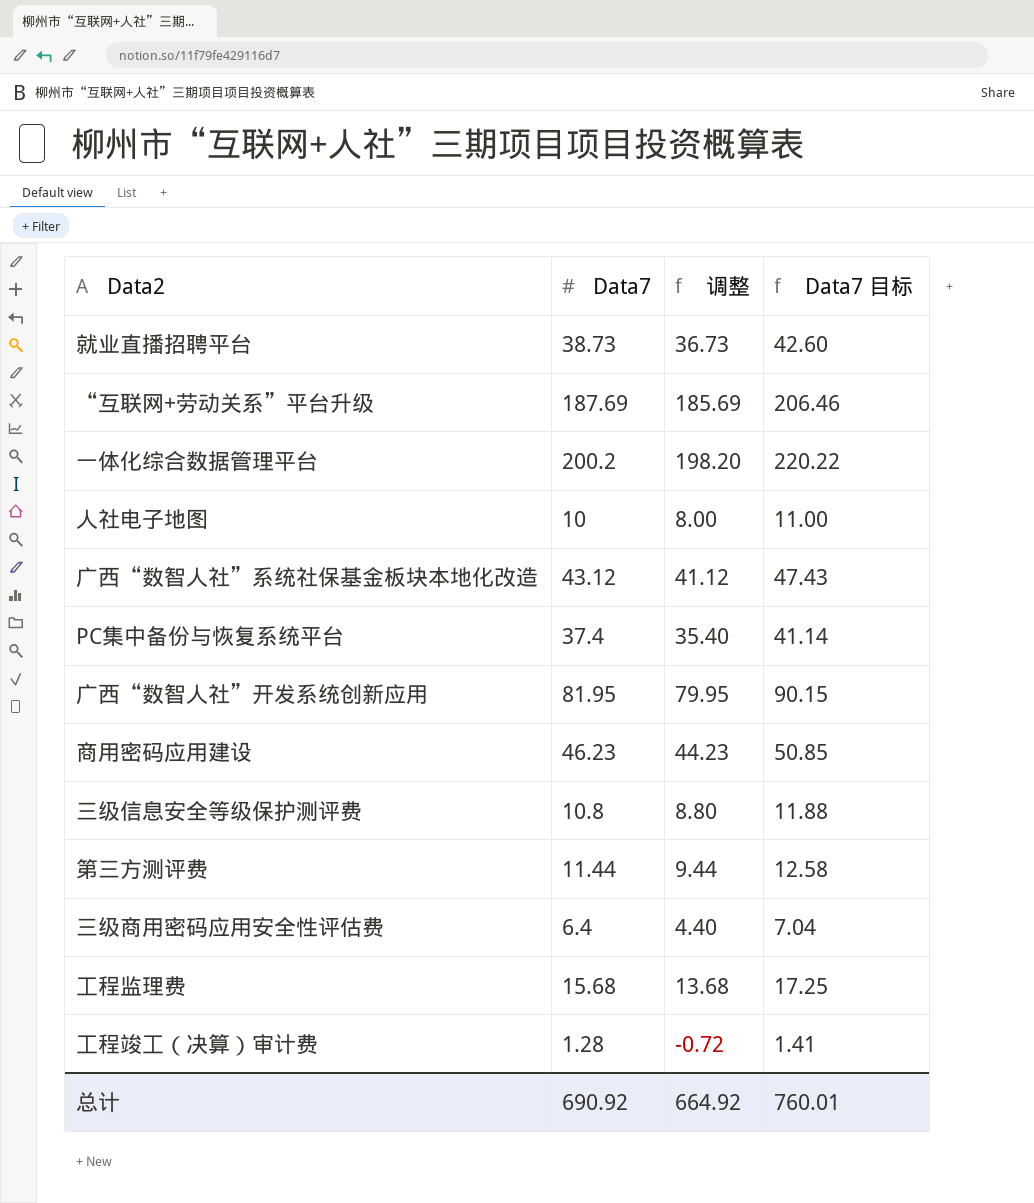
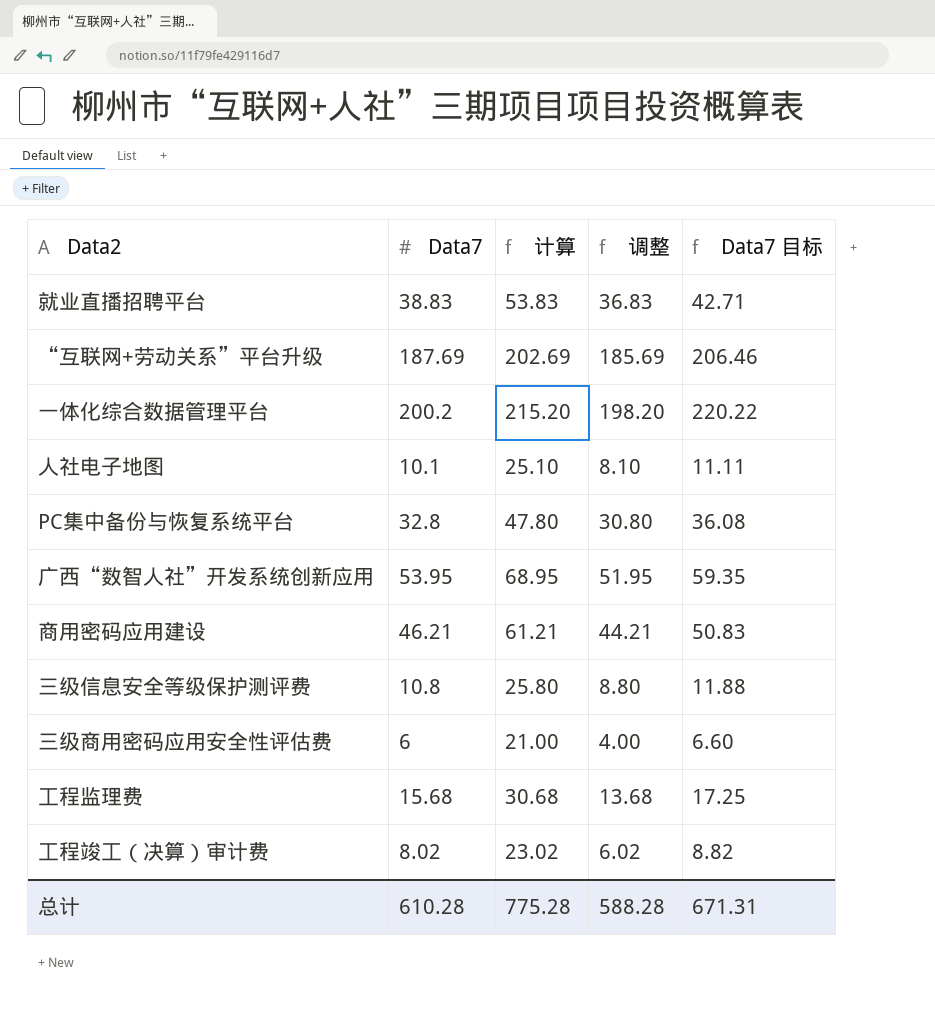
column 计算 | formula: none -> [Data7] + 15
row 广西“数智人社”系统社保基金板块本地化改造: 43.12 | 41.12 | 47.43 -> none
row 第三方测评费: 11.44 | 9.44 | 12.58 -> none
就业直播招聘平台 | Data7: 38.73 -> 38.83
就业直播招聘平台 | 调整: 36.73 -> 36.83
就业直播招聘平台 | Data7 目标: 42.60 -> 42.71
人社电子地图 | Data7: 10 -> 10.1
人社电子地图 | 调整: 8.00 -> 8.10
人社电子地图 | Data7 目标: 11.00 -> 11.11
PC集中备份与恢复系统平台 | Data7: 37.4 -> 32.8
PC集中备份与恢复系统平台 | 调整: 35.40 -> 30.80
PC集中备份与恢复系统平台 | Data7 目标: 41.14 -> 36.08
广西“数智人社”开发系统创新应用 | Data7: 81.95 -> 53.95
广西“数智人社”开发系统创新应用 | 调整: 79.95 -> 51.95
广西“数智人社”开发系统创新应用 | Data7 目标: 90.15 -> 59.35
商用密码应用建设 | Data7: 46.23 -> 46.21
商用密码应用建设 | 调整: 44.23 -> 44.21
商用密码应用建设 | Data7 目标: 50.85 -> 50.83
三级商用密码应用安全性评估费 | Data7: 6.4 -> 6
三级商用密码应用安全性评估费 | 调整: 4.40 -> 4.00
三级商用密码应用安全性评估费 | Data7 目标: 7.04 -> 6.60
工程竣工（决算）审计费 | Data7: 1.28 -> 8.02
工程竣工（决算）审计费 | 调整: -0.72 -> 6.02
工程竣工（决算）审计费 | Data7 目标: 1.41 -> 8.82
总计 | Data7: 690.92 -> 610.28
总计 | 调整: 664.92 -> 588.28
总计 | Data7 目标: 760.01 -> 671.31

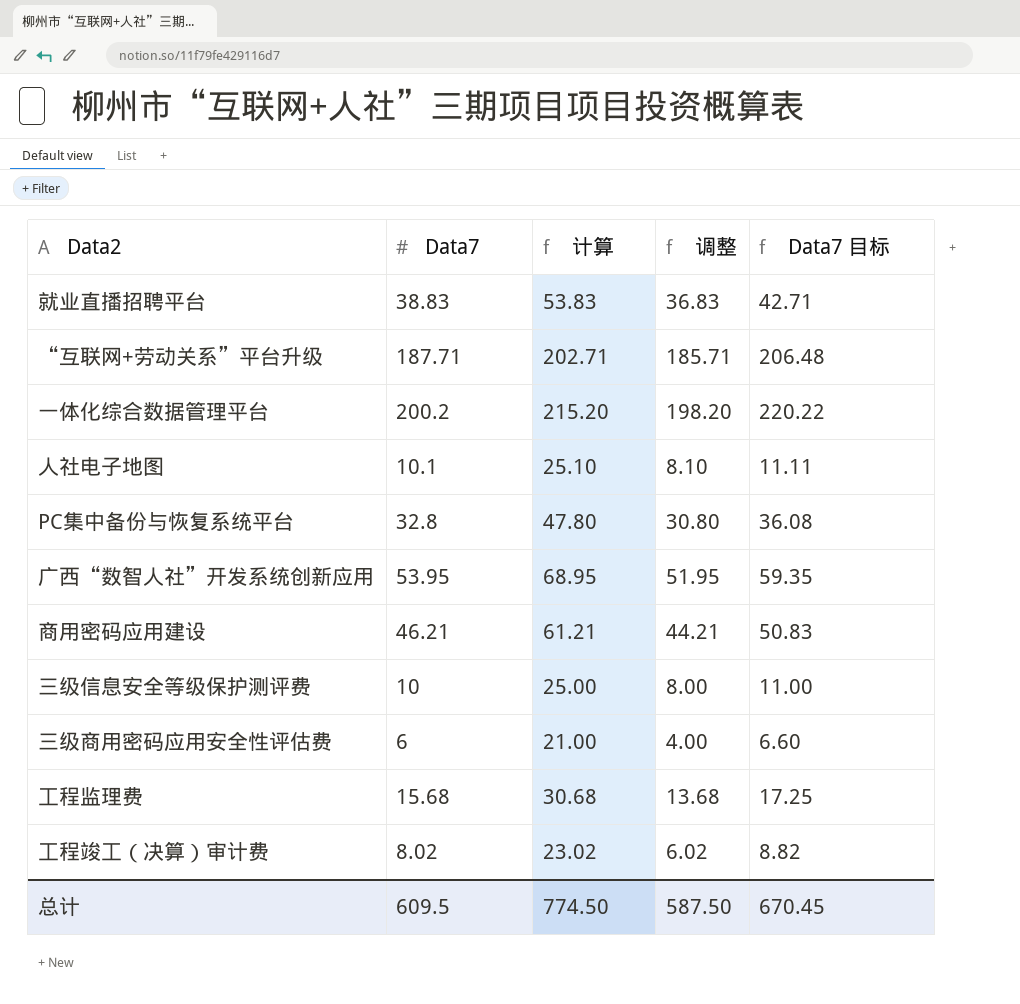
“互联网+劳动关系”平台升级 | Data7: 187.69 -> 187.71
“互联网+劳动关系”平台升级 | 计算: 202.69 -> 202.71
“互联网+劳动关系”平台升级 | 调整: 185.69 -> 185.71
“互联网+劳动关系”平台升级 | Data7 目标: 206.46 -> 206.48
三级信息安全等级保护测评费 | Data7: 10.8 -> 10
三级信息安全等级保护测评费 | 计算: 25.80 -> 25.00
三级信息安全等级保护测评费 | 调整: 8.80 -> 8.00
三级信息安全等级保护测评费 | Data7 目标: 11.88 -> 11.00
总计 | Data7: 610.28 -> 609.5
总计 | 计算: 775.28 -> 774.50
总计 | 调整: 588.28 -> 587.50
总计 | Data7 目标: 671.31 -> 670.45

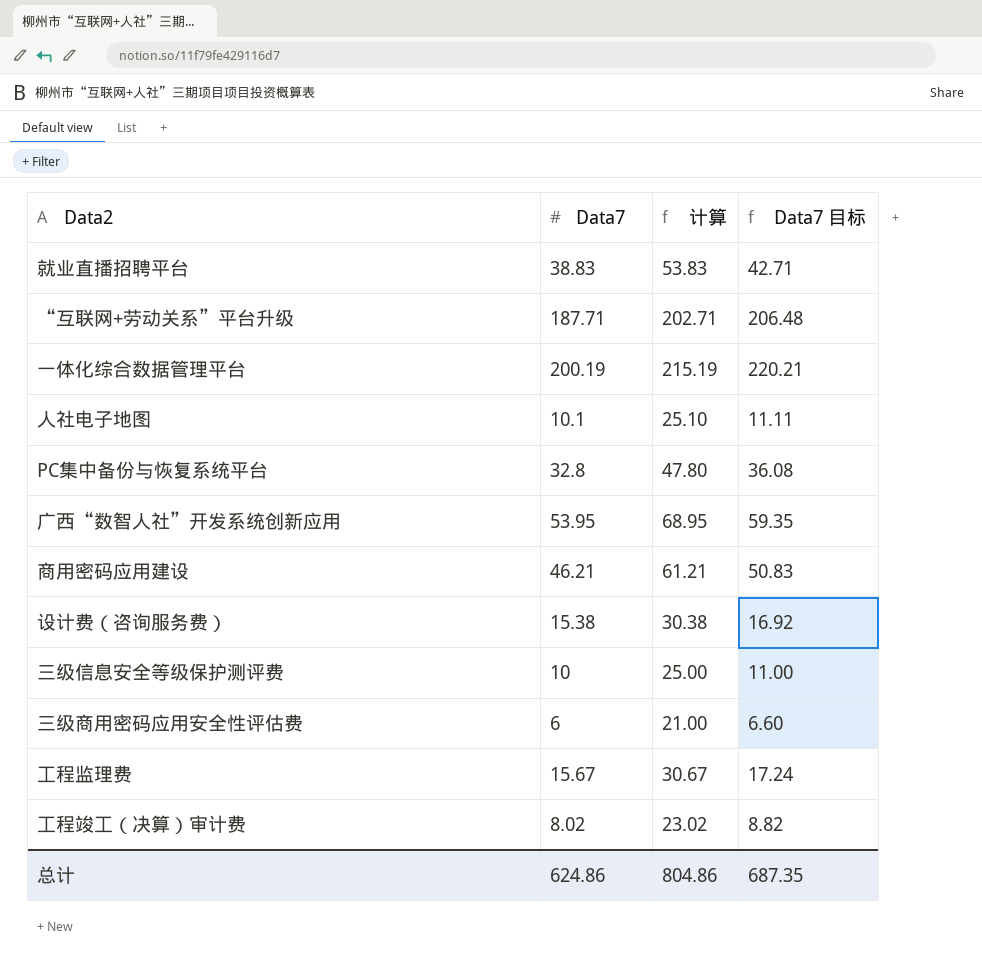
column 调整 | formula: [Data7] - 2 -> none
一体化综合数据管理平台 | Data7: 200.2 -> 200.19
一体化综合数据管理平台 | 计算: 215.20 -> 215.19
一体化综合数据管理平台 | Data7 目标: 220.22 -> 220.21
row 设计费（咨询服务费）: none -> 15.38 | 30.38 | 16.92
工程监理费 | Data7: 15.68 -> 15.67
工程监理费 | 计算: 30.68 -> 30.67
工程监理费 | Data7 目标: 17.25 -> 17.24
总计 | Data7: 609.5 -> 624.86
总计 | 计算: 774.50 -> 804.86
总计 | Data7 目标: 670.45 -> 687.35

